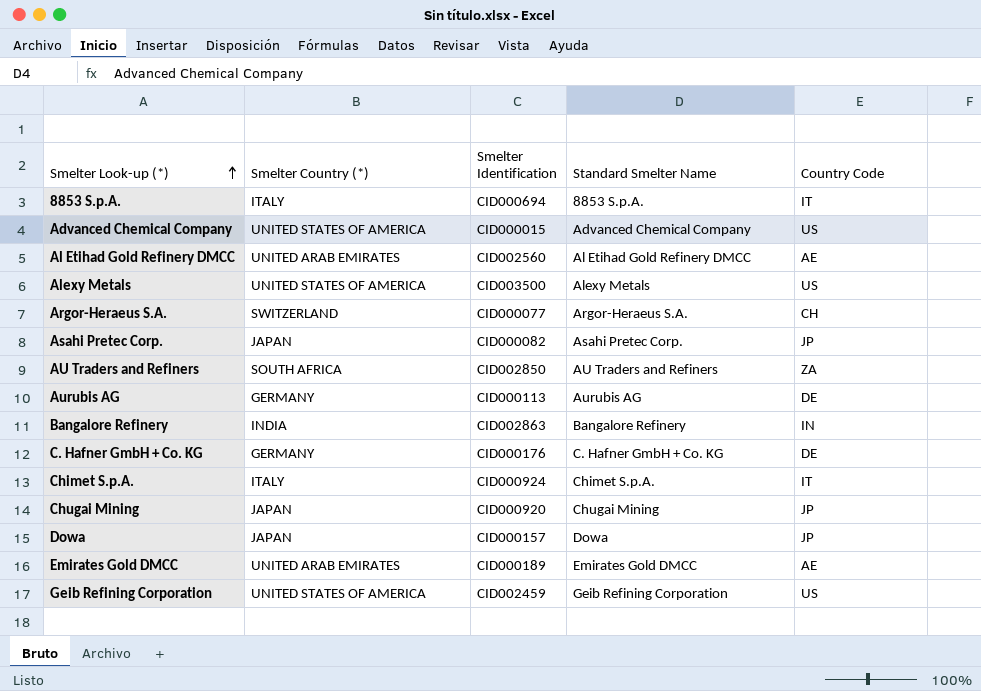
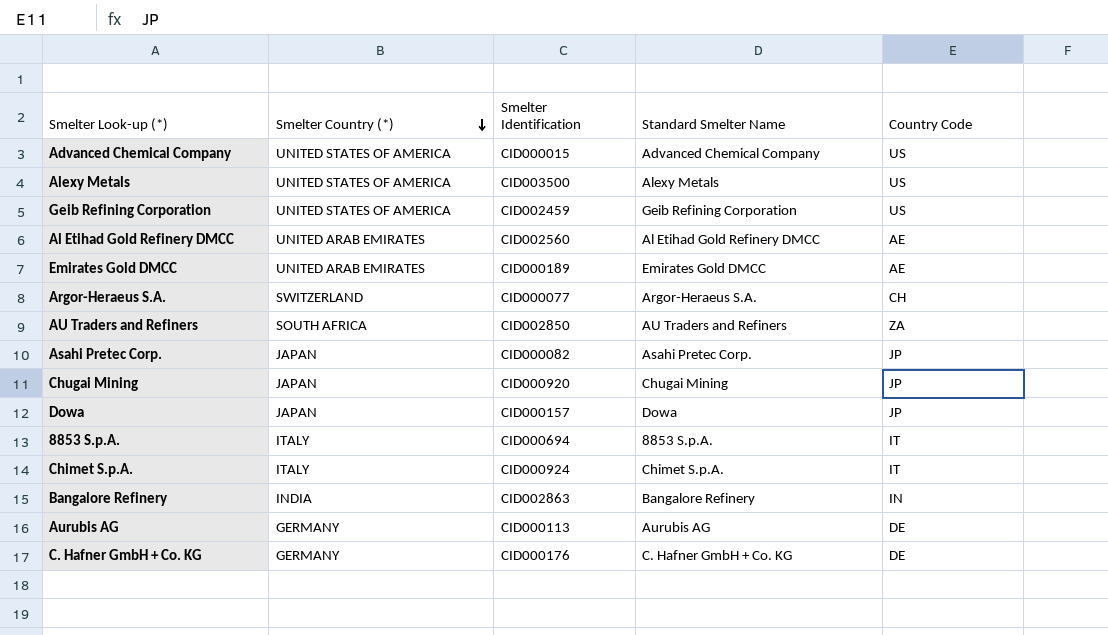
row order: Smelter Look-up (*) ascending -> Smelter Country (*) descending

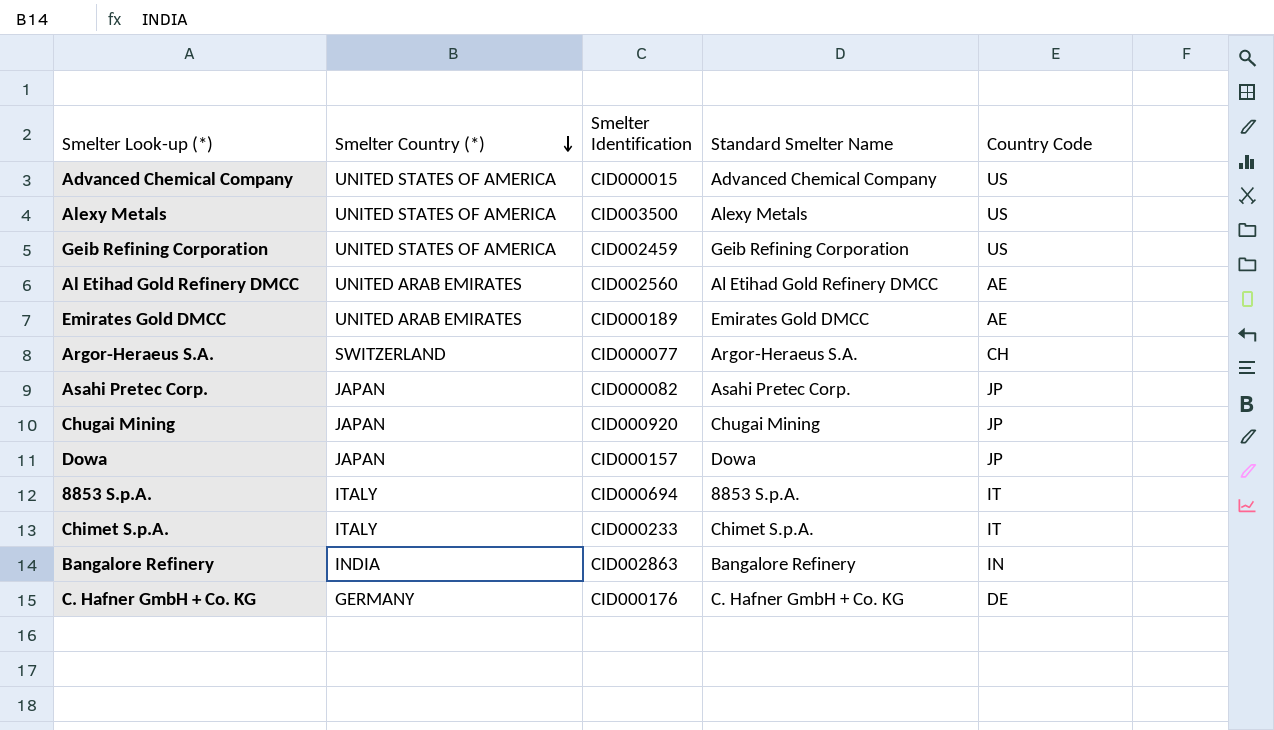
row AU Traders and Refiners: SOUTH AFRICA | CID002850 | AU Traders and Refiners | ZA -> none
row Aurubis AG: GERMANY | CID000113 | Aurubis AG | DE -> none
Chimet S.p.A. | Smelter Identification: CID000924 -> CID000233

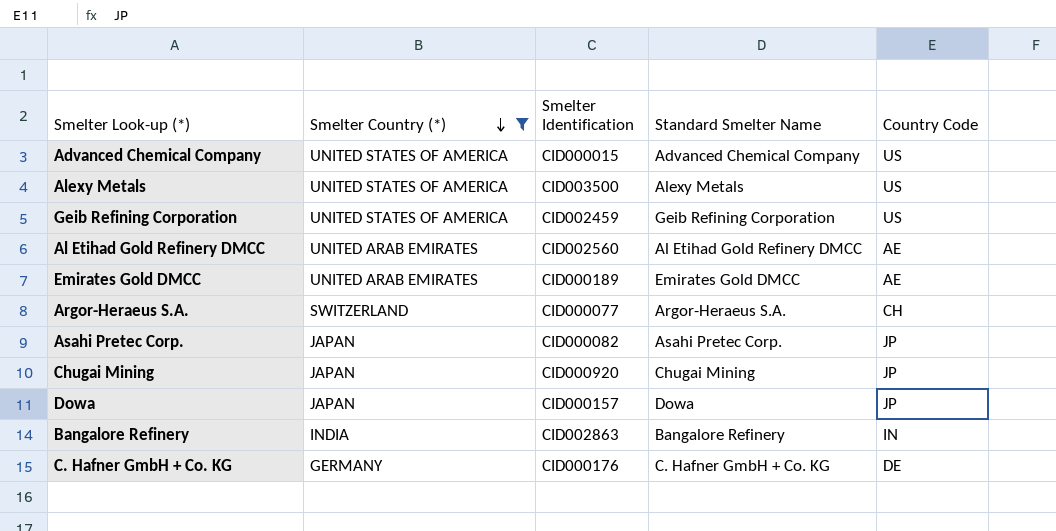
filter: none -> Smelter Country (*) != ITALY

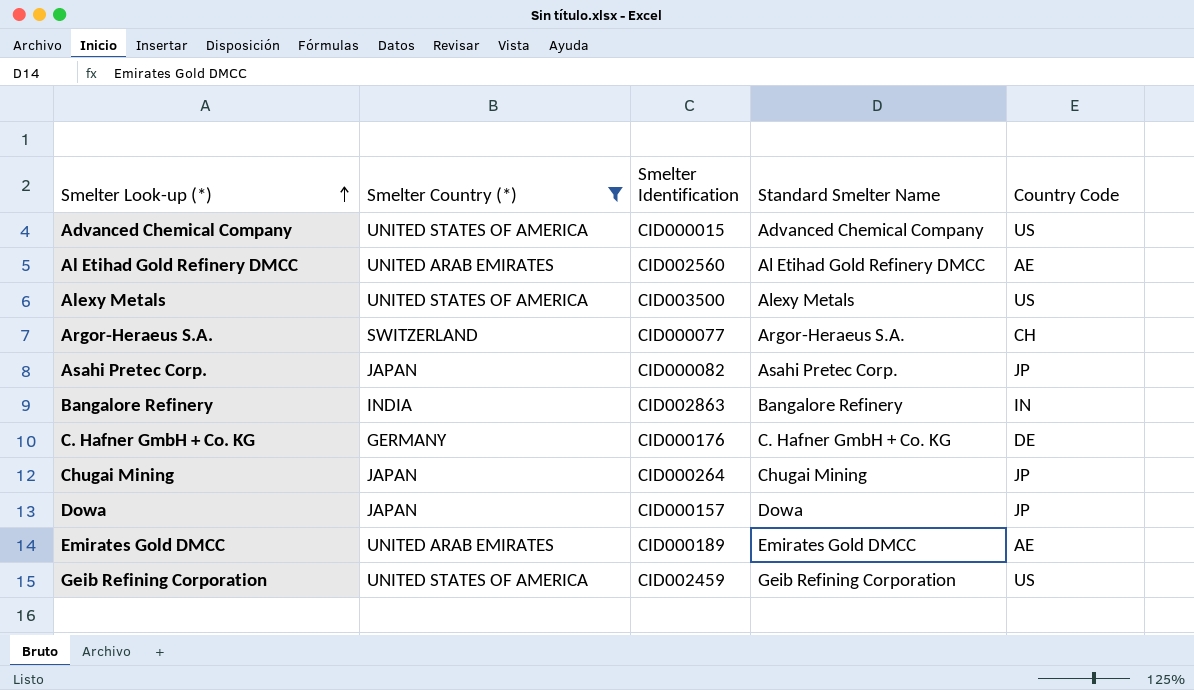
row order: Smelter Country (*) descending -> Smelter Look-up (*) ascending
Chugai Mining | Smelter Identification: CID000920 -> CID000264

